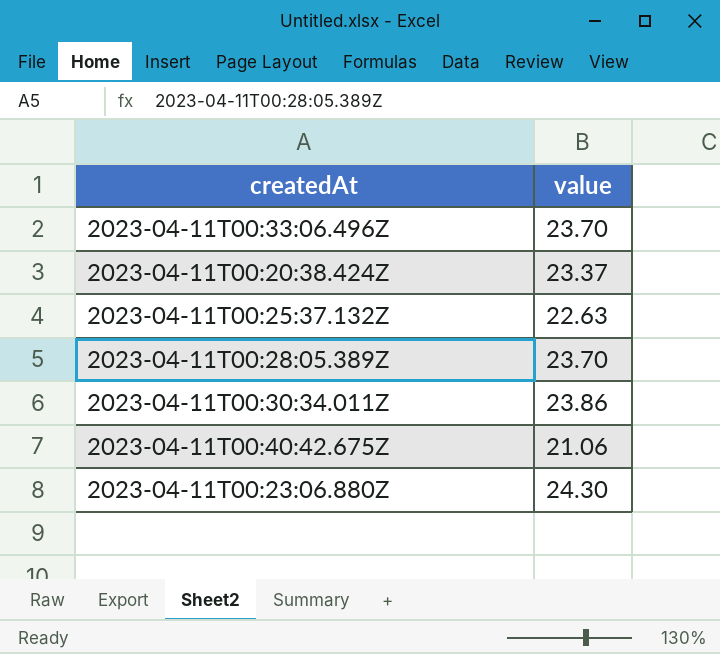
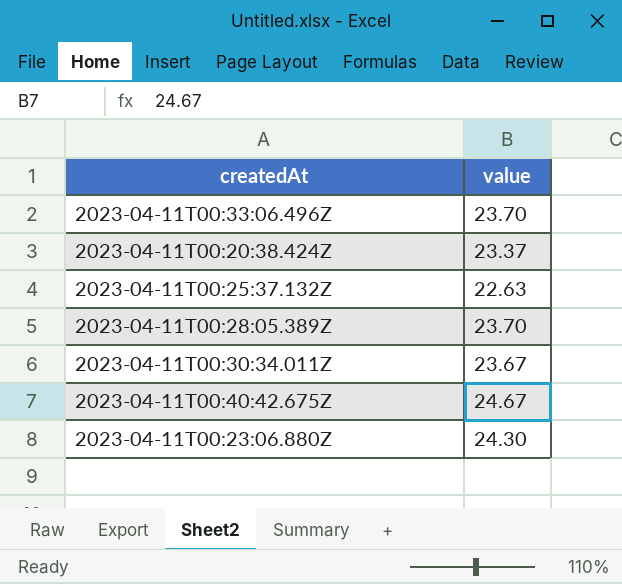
2023-04-11T00:30:34.011Z | value: 23.86 -> 23.67
2023-04-11T00:40:42.675Z | value: 21.06 -> 24.67

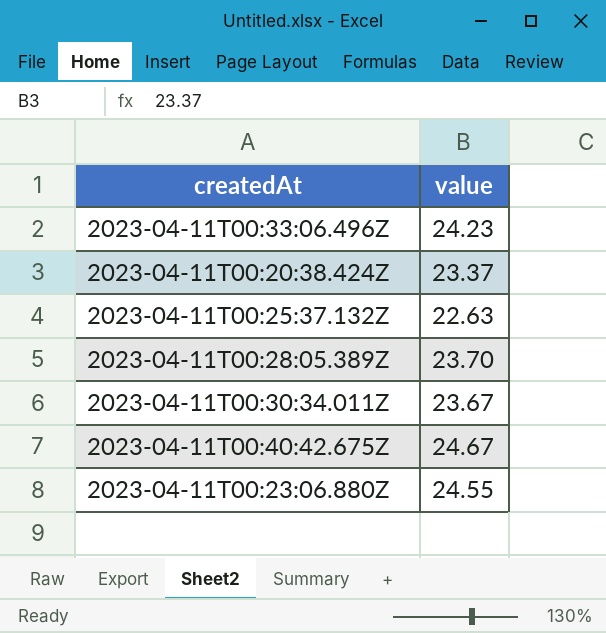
2023-04-11T00:33:06.496Z | value: 23.70 -> 24.23
2023-04-11T00:23:06.880Z | value: 24.30 -> 24.55

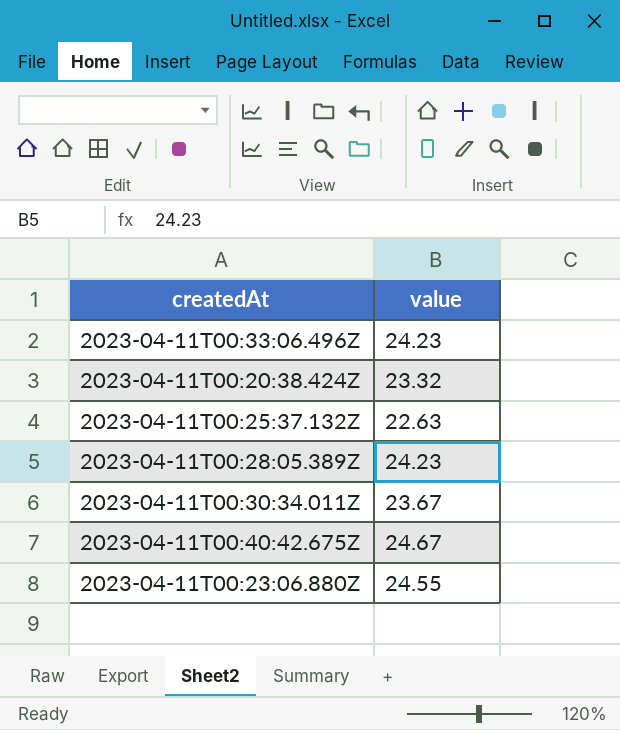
2023-04-11T00:20:38.424Z | value: 23.37 -> 23.32
2023-04-11T00:28:05.389Z | value: 23.70 -> 24.23

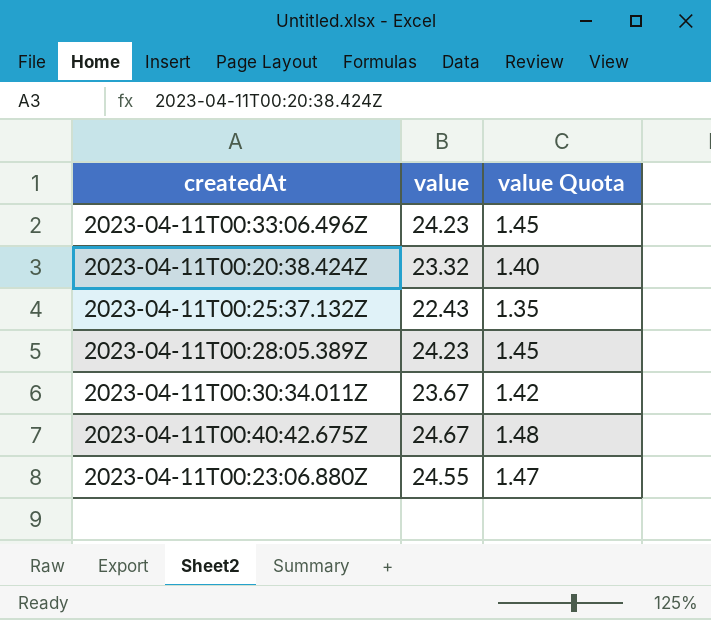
column value Quota | formula: none -> [value] * 0.06
2023-04-11T00:25:37.132Z | value: 22.63 -> 22.43

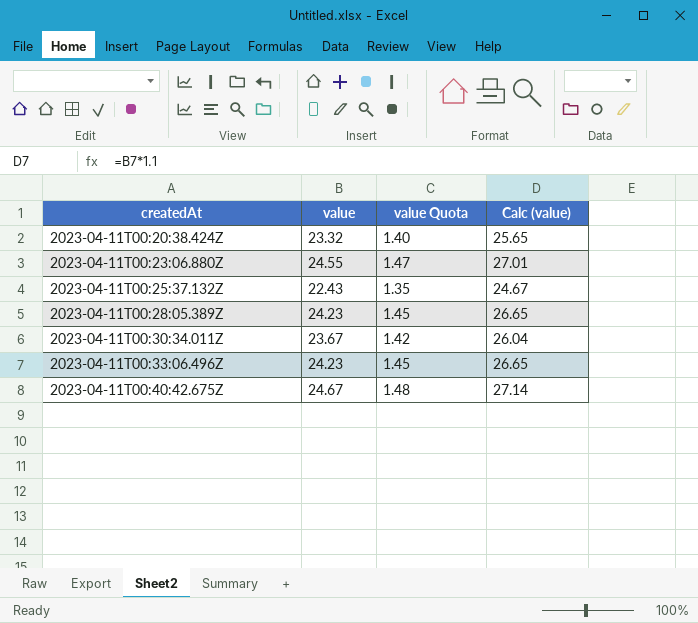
row order: none -> createdAt ascending
column Calc (value) | formula: none -> [value] * 1.1

